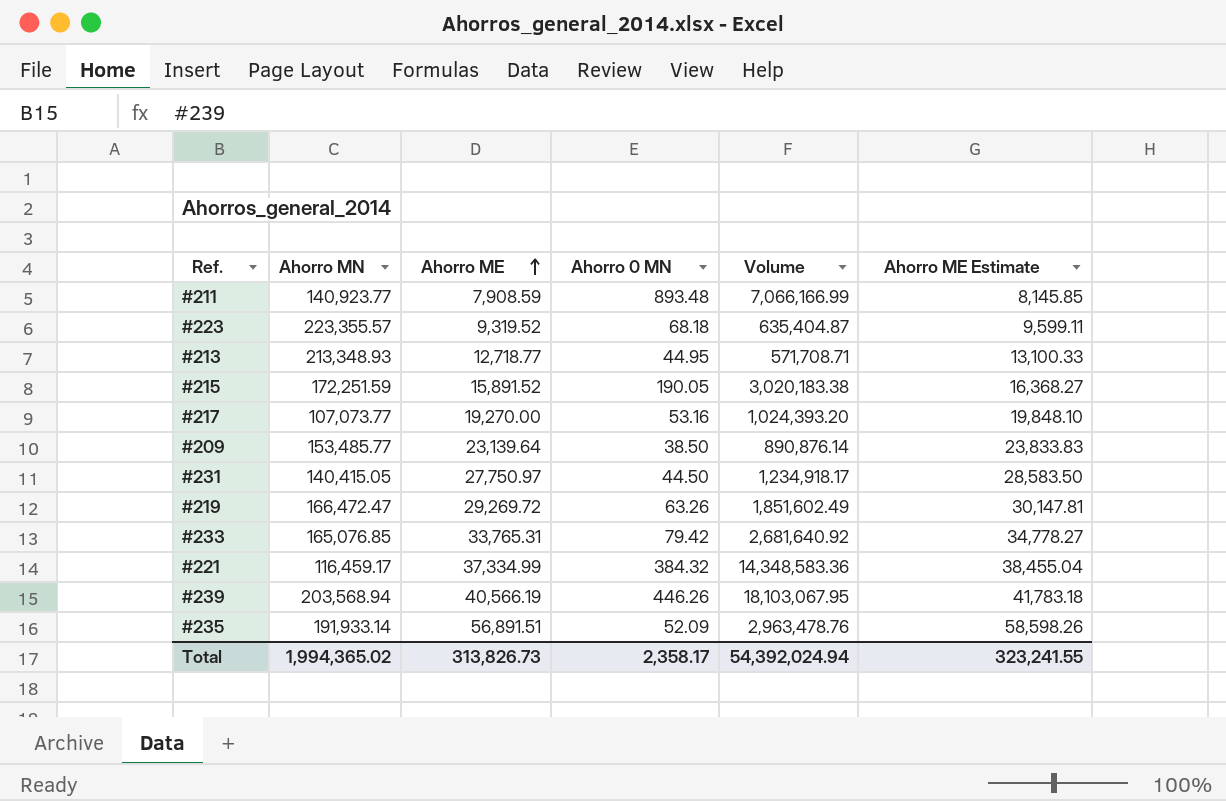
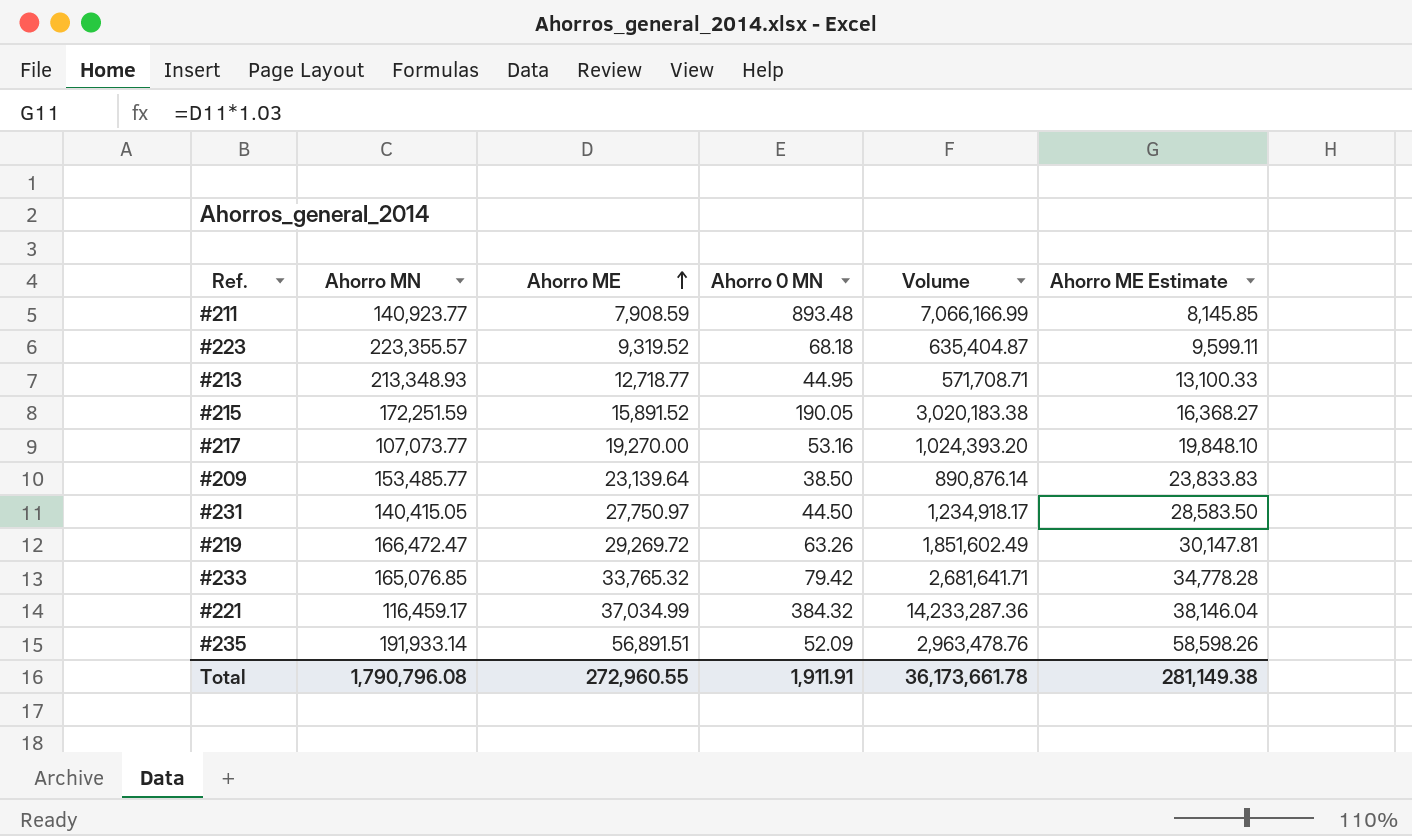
row #239: 203,568.94 | 40,566.19 | 446.26 | 18,103,067.95 | 41,783.18 -> none
#233 | Ahorro ME: 33,765.31 -> 33,765.32
#233 | Volume: 2,681,640.92 -> 2,681,641.71
#233 | Ahorro ME Estimate: 34,778.27 -> 34,778.28
#221 | Ahorro ME: 37,334.99 -> 37,034.99
#221 | Volume: 14,348,583.36 -> 14,233,287.36
#221 | Ahorro ME Estimate: 38,455.04 -> 38,146.04
Total | Ahorro MN: 1,994,365.02 -> 1,790,796.08
Total | Ahorro ME: 313,826.73 -> 272,960.55
Total | Ahorro 0 MN: 2,358.17 -> 1,911.91
Total | Volume: 54,392,024.94 -> 36,173,661.78
Total | Ahorro ME Estimate: 323,241.55 -> 281,149.38

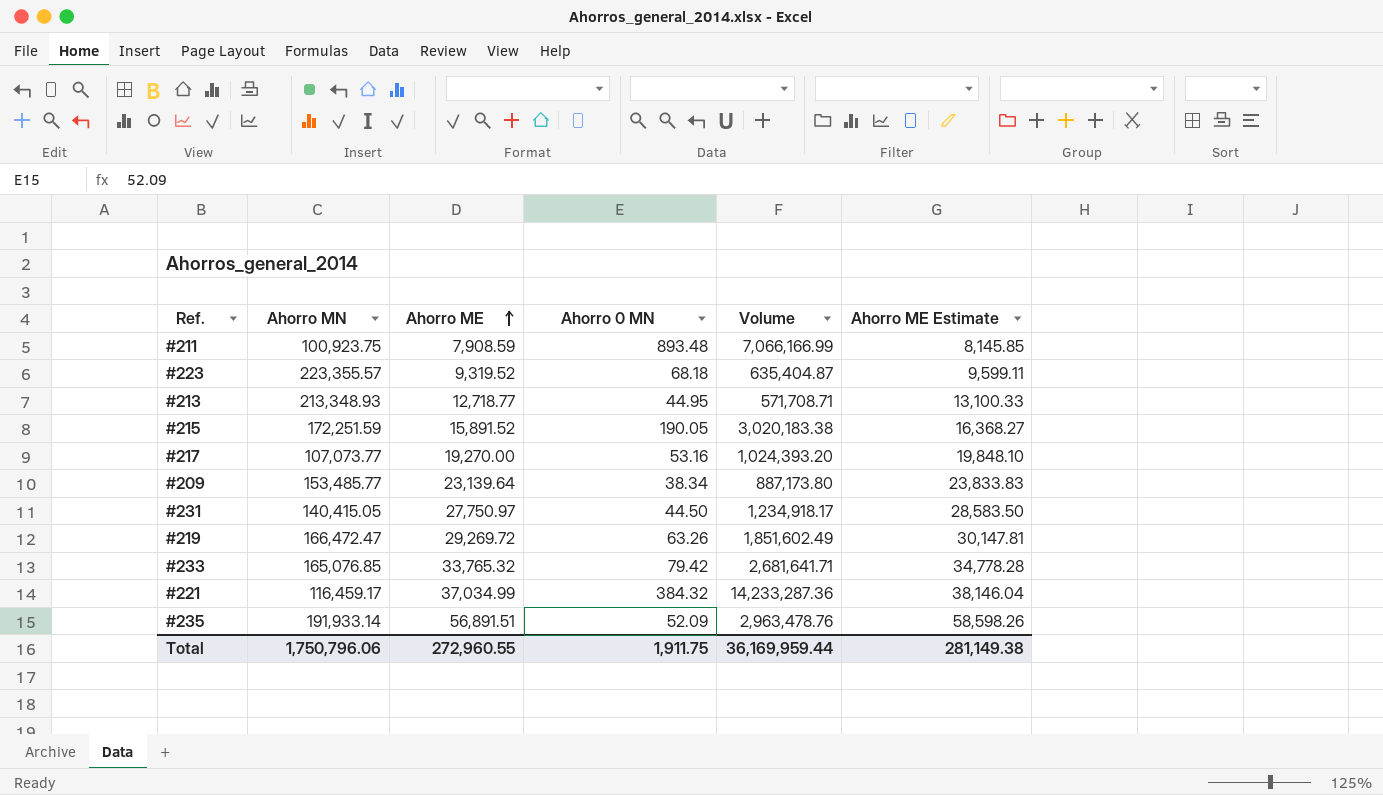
#211 | Ahorro MN: 140,923.77 -> 100,923.75
#209 | Ahorro 0 MN: 38.50 -> 38.34
#209 | Volume: 890,876.14 -> 887,173.80
Total | Ahorro MN: 1,790,796.08 -> 1,750,796.06
Total | Ahorro 0 MN: 1,911.91 -> 1,911.75
Total | Volume: 36,173,661.78 -> 36,169,959.44

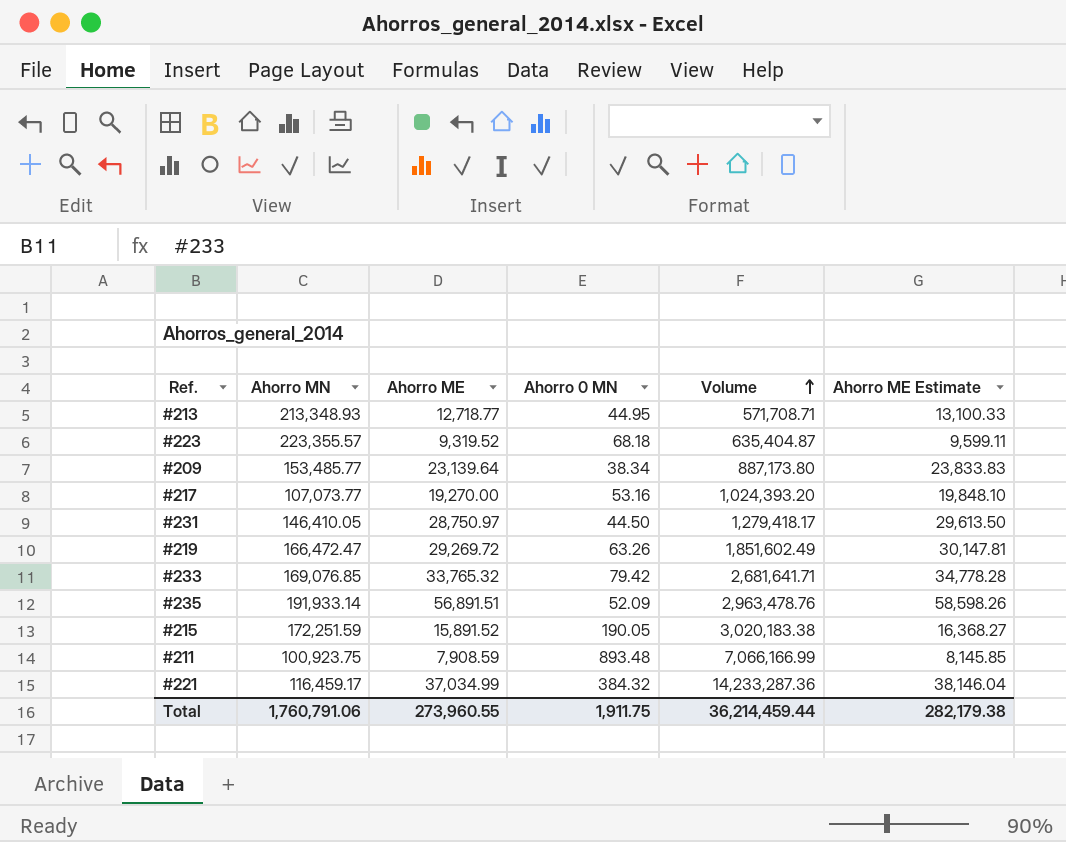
row order: Ahorro ME ascending -> Volume ascending
#231 | Ahorro MN: 140,415.05 -> 146,410.05
#231 | Ahorro ME: 27,750.97 -> 28,750.97
#231 | Volume: 1,234,918.17 -> 1,279,418.17
#231 | Ahorro ME Estimate: 28,583.50 -> 29,613.50
#233 | Ahorro MN: 165,076.85 -> 169,076.85
Total | Ahorro MN: 1,750,796.06 -> 1,760,791.06
Total | Ahorro ME: 272,960.55 -> 273,960.55
Total | Volume: 36,169,959.44 -> 36,214,459.44
Total | Ahorro ME Estimate: 281,149.38 -> 282,179.38

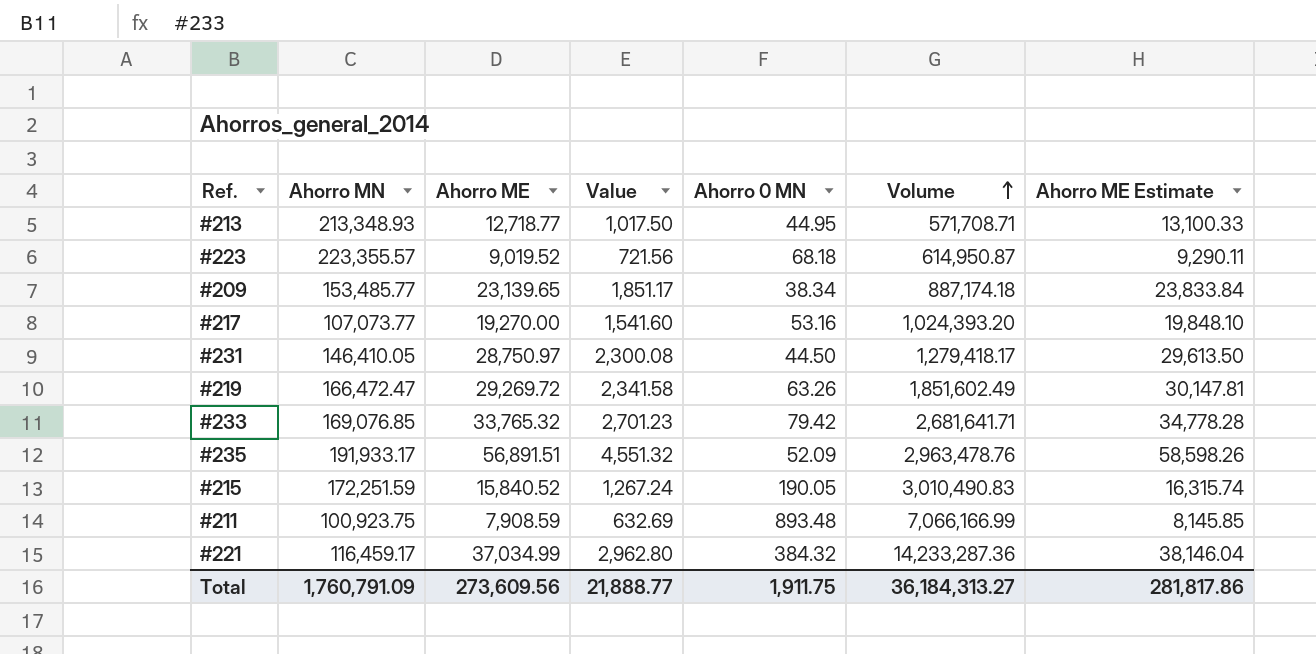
column Value | formula: none -> [Ahorro ME] * 0.08
#223 | Ahorro ME: 9,319.52 -> 9,019.52
#223 | Volume: 635,404.87 -> 614,950.87
#223 | Ahorro ME Estimate: 9,599.11 -> 9,290.11
#209 | Ahorro ME: 23,139.64 -> 23,139.65
#209 | Volume: 887,173.80 -> 887,174.18
#209 | Ahorro ME Estimate: 23,833.83 -> 23,833.84
#235 | Ahorro MN: 191,933.14 -> 191,933.17
#215 | Ahorro ME: 15,891.52 -> 15,840.52
#215 | Volume: 3,020,183.38 -> 3,010,490.83
#215 | Ahorro ME Estimate: 16,368.27 -> 16,315.74
Total | Ahorro MN: 1,760,791.06 -> 1,760,791.09
Total | Ahorro ME: 273,960.55 -> 273,609.56
Total | Volume: 36,214,459.44 -> 36,184,313.27
Total | Ahorro ME Estimate: 282,179.38 -> 281,817.86

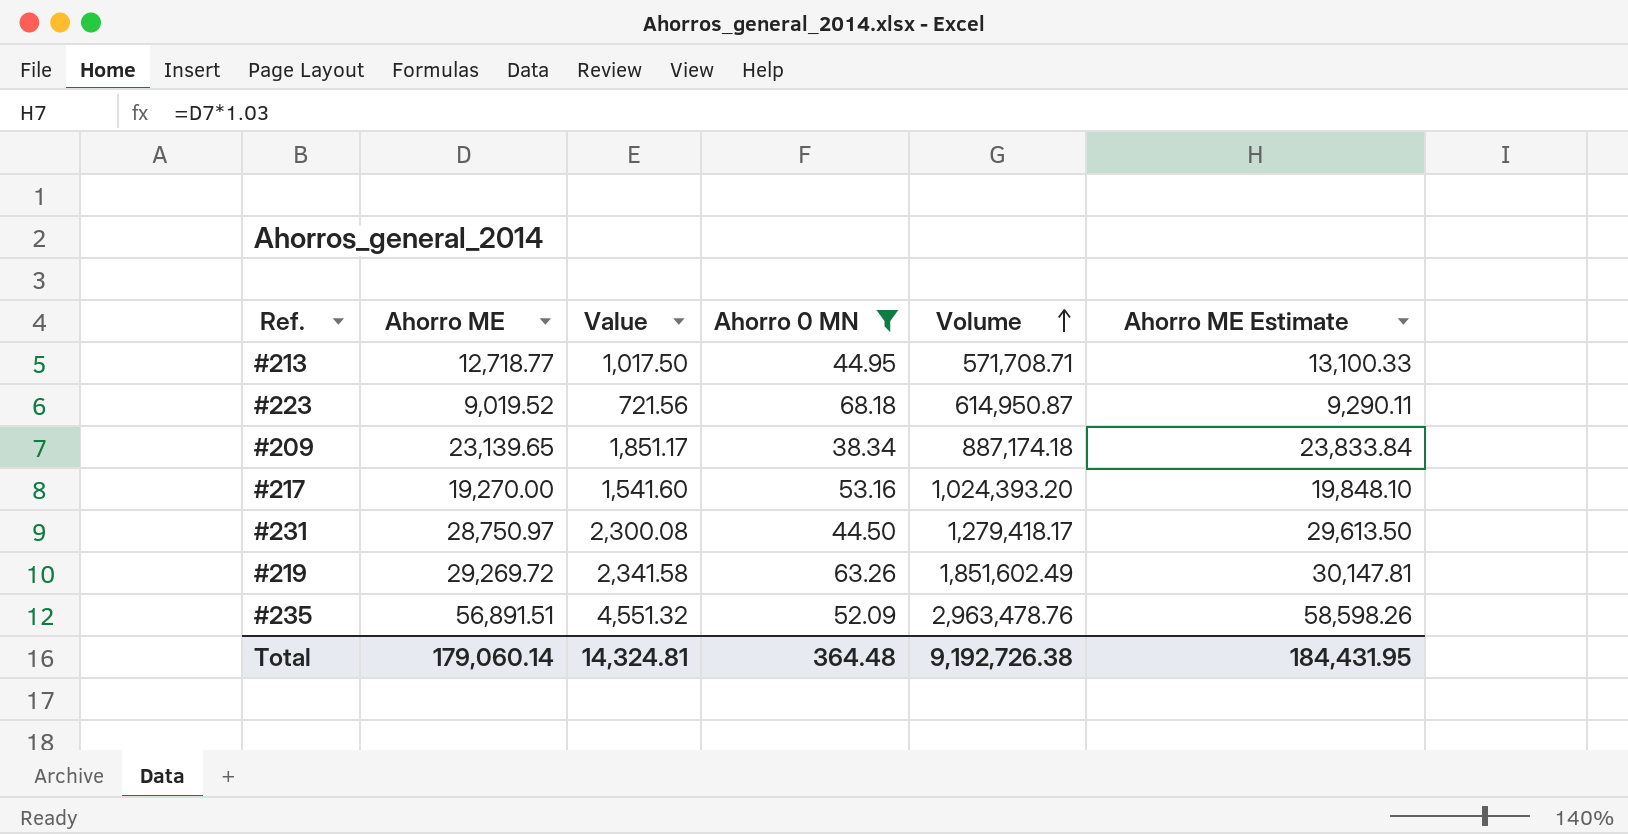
filter: none -> Ahorro 0 MN <= 68.18
column Ahorro MN | position: 2 -> none
Total | Ahorro ME: 273,609.56 -> 179,060.14
Total | Value: 21,888.77 -> 14,324.81
Total | Ahorro 0 MN: 1,911.75 -> 364.48
Total | Volume: 36,184,313.27 -> 9,192,726.38
Total | Ahorro ME Estimate: 281,817.86 -> 184,431.95

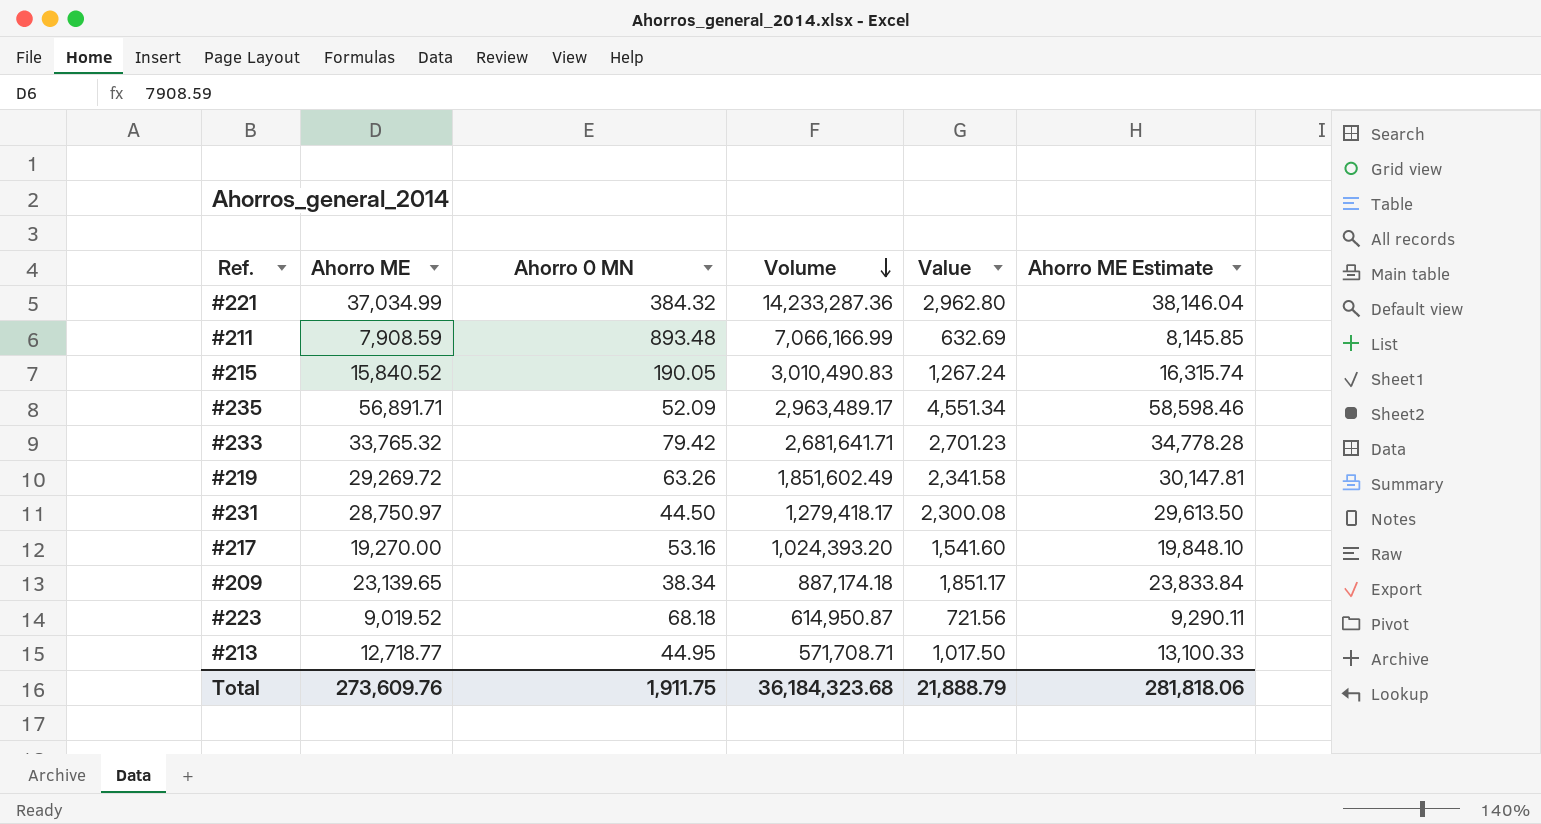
filter: Ahorro 0 MN <= 68.18 -> none
row order: Volume ascending -> Volume descending
column Value | position: 3 -> 5
#235 | Ahorro ME: 56,891.51 -> 56,891.71
#235 | Volume: 2,963,478.76 -> 2,963,489.17
#235 | Value: 4,551.32 -> 4,551.34
#235 | Ahorro ME Estimate: 58,598.26 -> 58,598.46
Total | Ahorro ME: 179,060.14 -> 273,609.76
Total | Ahorro 0 MN: 364.48 -> 1,911.75
Total | Volume: 9,192,726.38 -> 36,184,323.68
Total | Value: 14,324.81 -> 21,888.79
Total | Ahorro ME Estimate: 184,431.95 -> 281,818.06

